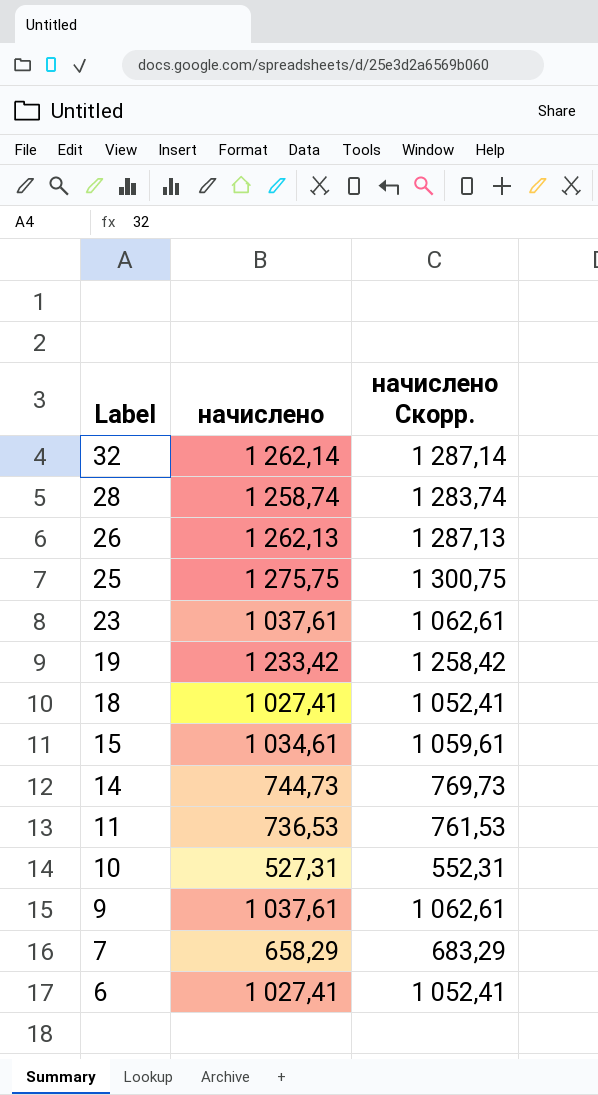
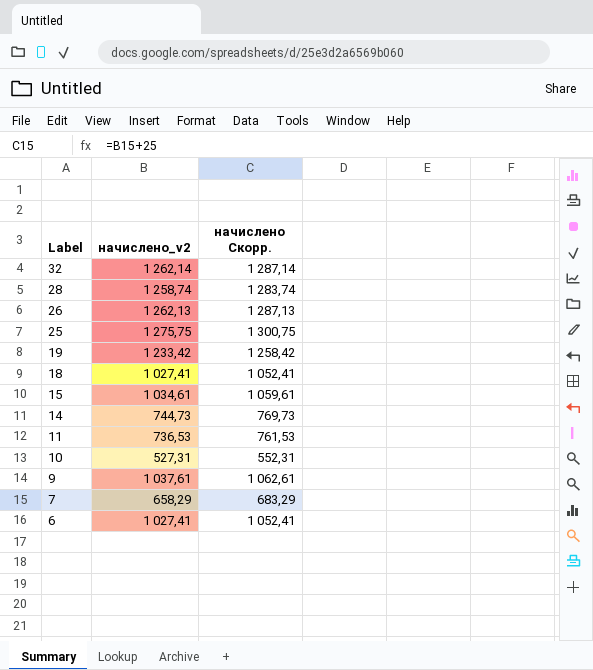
column name: начислено -> начислено_v2
row 23: 1 037,61 | 1 062,61 -> none

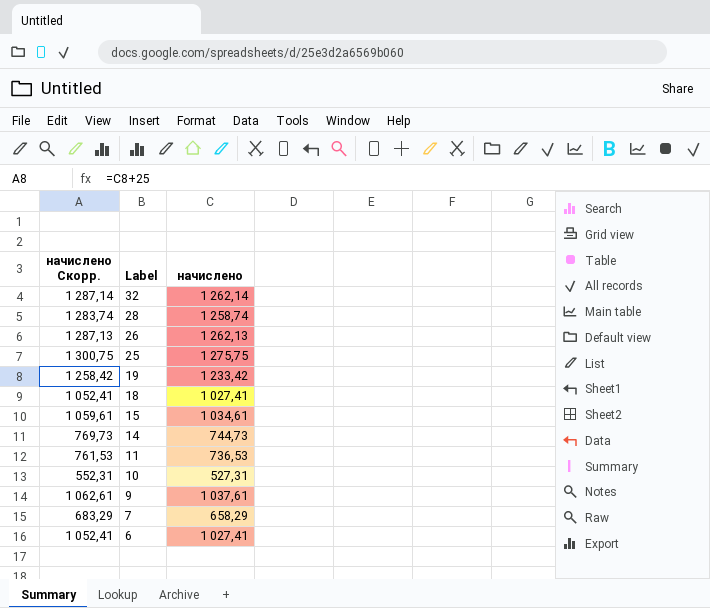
column начислено Скорр. | position: 3 -> 1
column name: начислено_v2 -> начислено

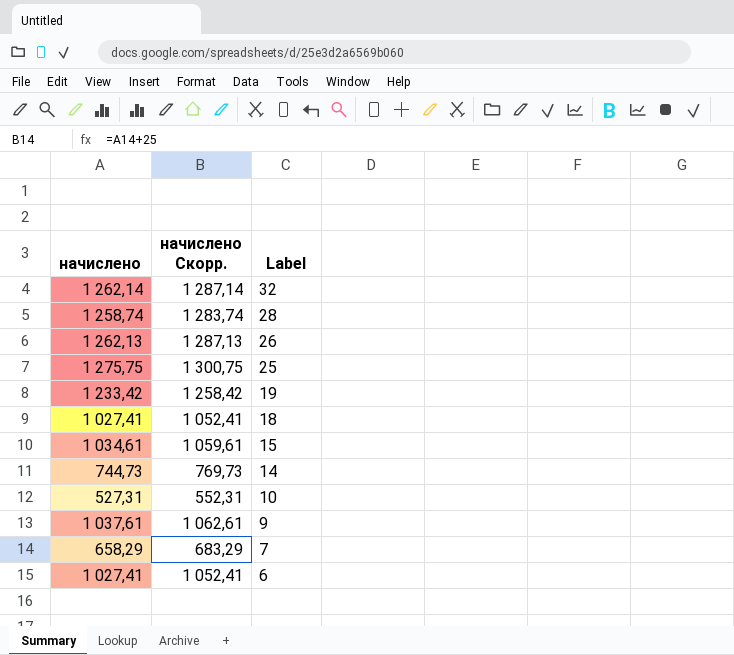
column начислено | position: 3 -> 1
row 11: 761,53 | 736,53 -> none

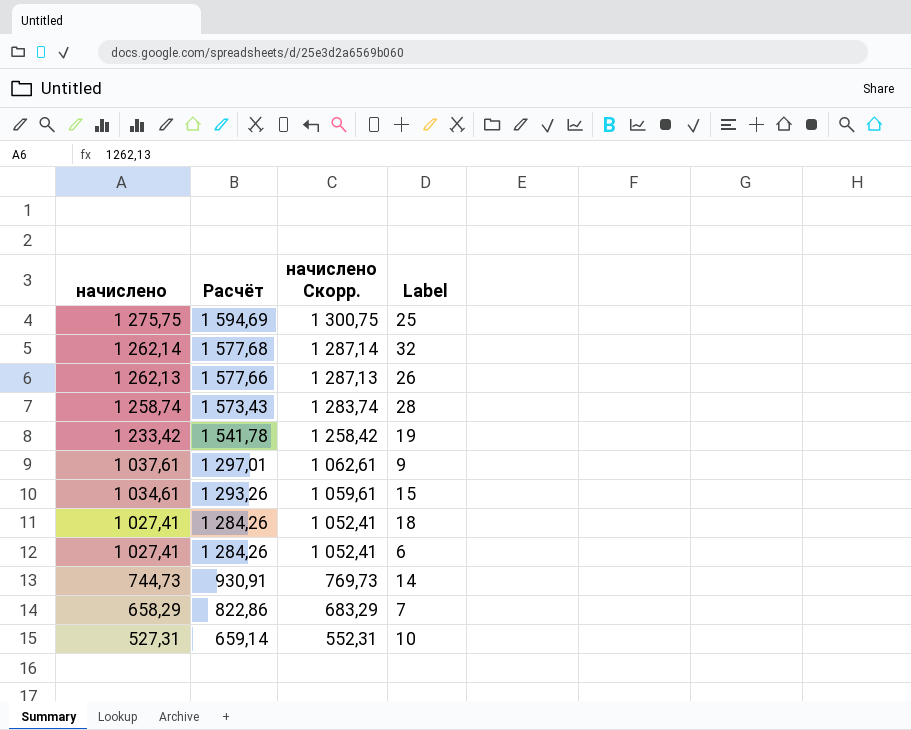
row order: Label descending -> начислено descending
column Расчёт | formula: none -> [начислено] * 1,25

